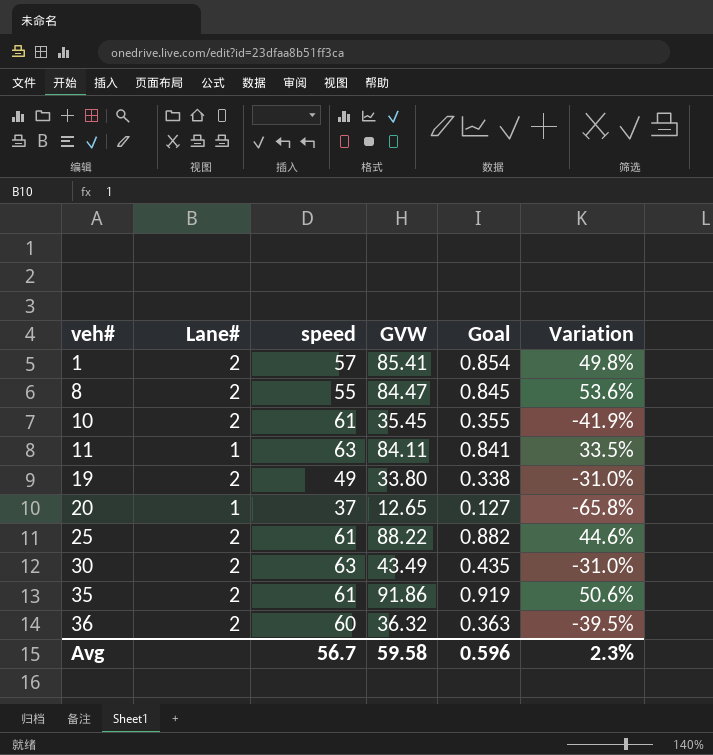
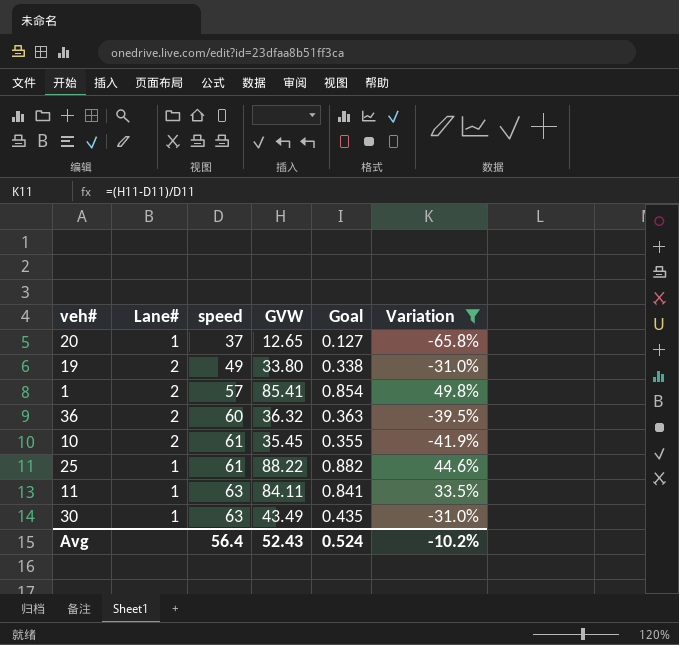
filter: none -> Variation <= 49.8%
row order: veh# ascending -> speed ascending
25 | Lane#: 2 -> 1
30 | Lane#: 2 -> 1
Avg | speed: 56.7 -> 56.4
Avg | GVW: 59.58 -> 52.43
Avg | Goal: 0.596 -> 0.524
Avg | Variation: 2.3% -> -10.2%

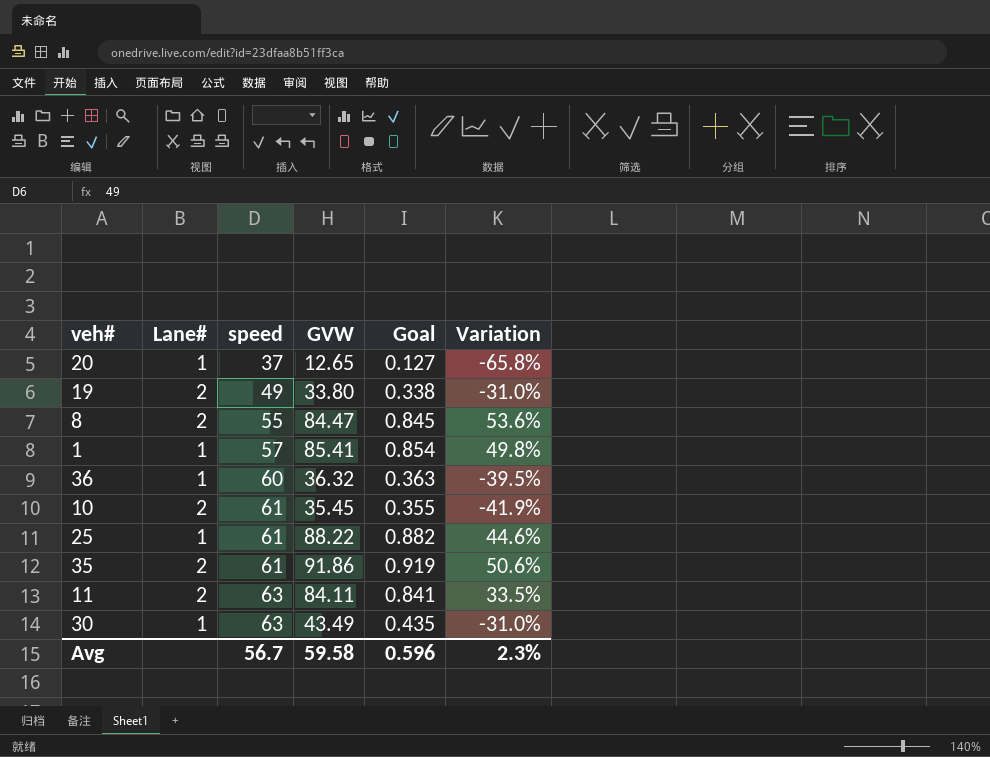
filter: Variation <= 49.8% -> none
1 | Lane#: 2 -> 1
36 | Lane#: 2 -> 1
11 | Lane#: 1 -> 2
Avg | speed: 56.4 -> 56.7
Avg | GVW: 52.43 -> 59.58
Avg | Goal: 0.524 -> 0.596
Avg | Variation: -10.2% -> 2.3%

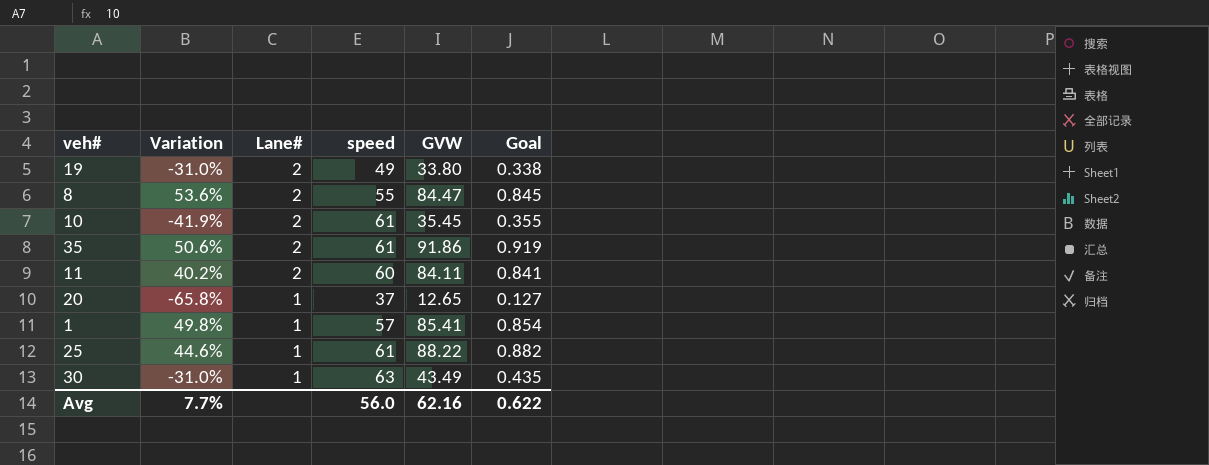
row order: speed ascending -> Lane# descending
column Variation | position: 6 -> 2
row 36: 1 | 60 | 36.32 | 0.363 | -39.5% -> none
11 | Variation: 33.5% -> 40.2%
11 | speed: 63 -> 60
Avg | Variation: 2.3% -> 7.7%
Avg | speed: 56.7 -> 56.0
Avg | GVW: 59.58 -> 62.16
Avg | Goal: 0.596 -> 0.622

